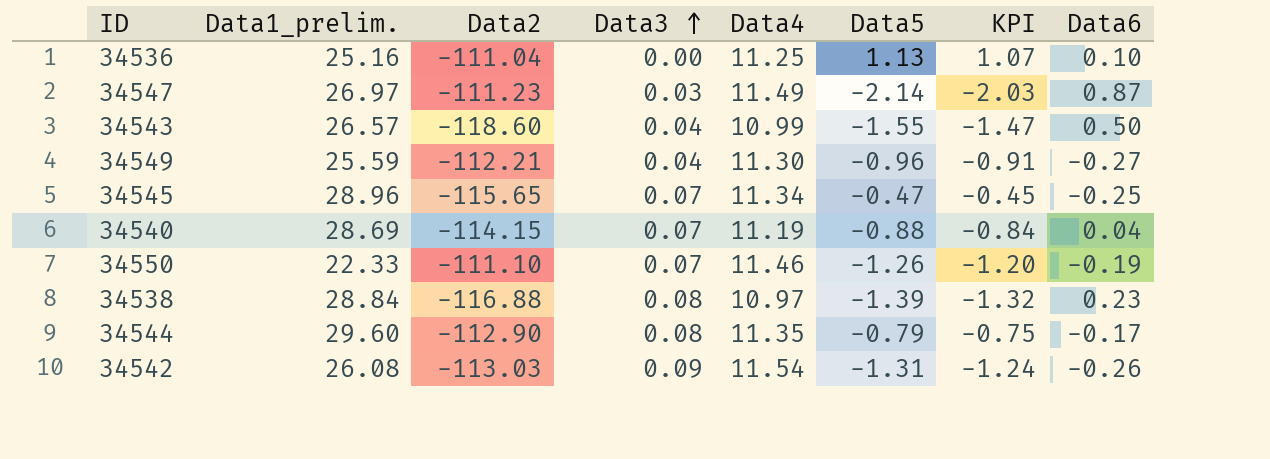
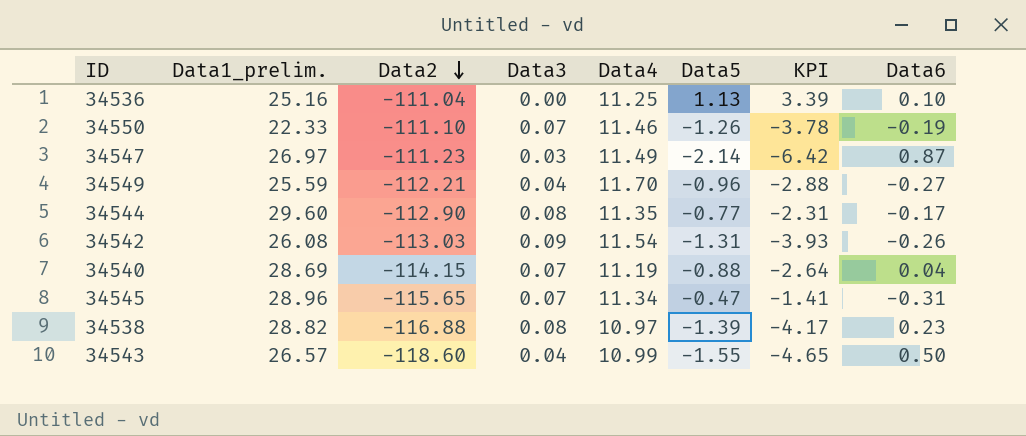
row order: Data3 ascending -> Data2 descending
column KPI | formula: [Data5] * 0.95 -> [Data5] * 3
34549 | Data4: 11.30 -> 11.70
34544 | Data5: -0.79 -> -0.77
34545 | Data6: -0.25 -> -0.31
34538 | Data1_prelim.: 28.84 -> 28.82

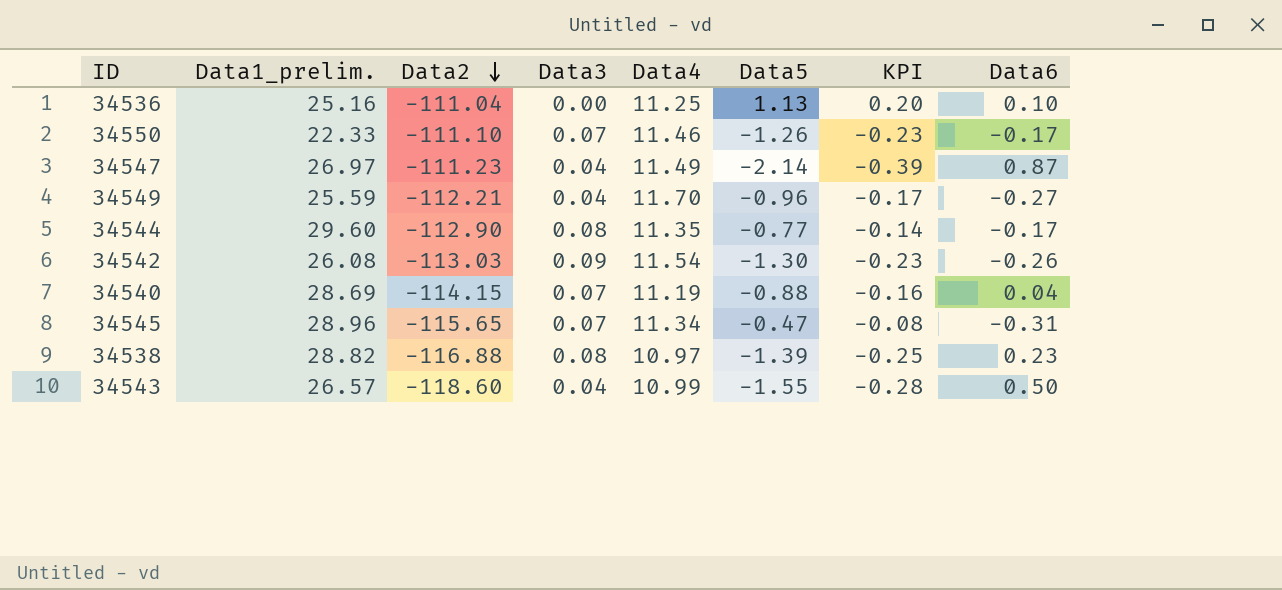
column KPI | formula: [Data5] * 3 -> [Data5] * 0.18
34550 | Data6: -0.19 -> -0.17
34547 | Data3: 0.03 -> 0.04
34542 | Data5: -1.31 -> -1.30

